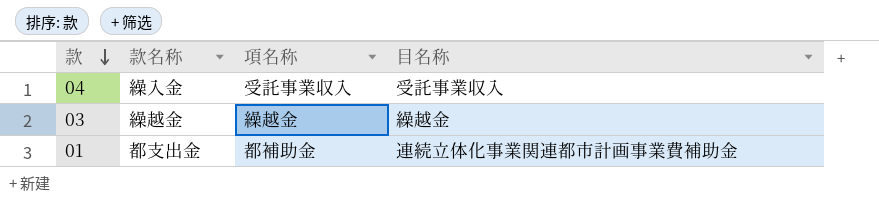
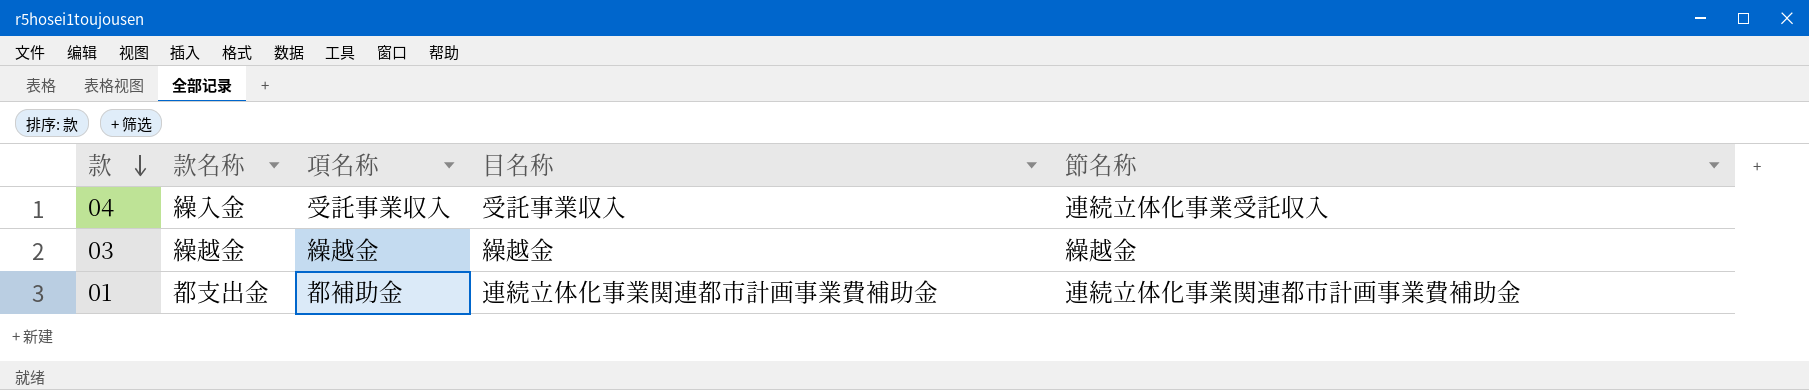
column 節名称 | position: none -> 5

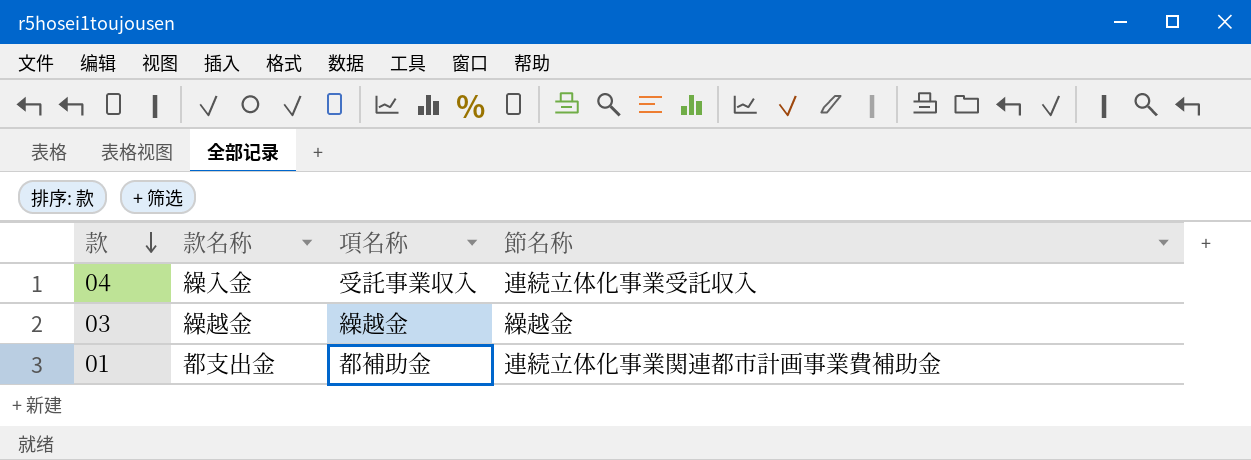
column 目名称 | position: 4 -> none

